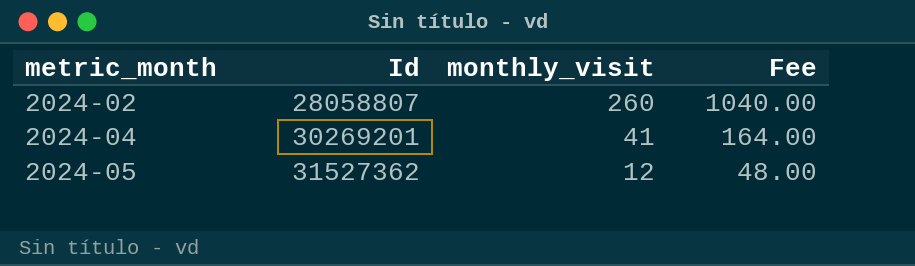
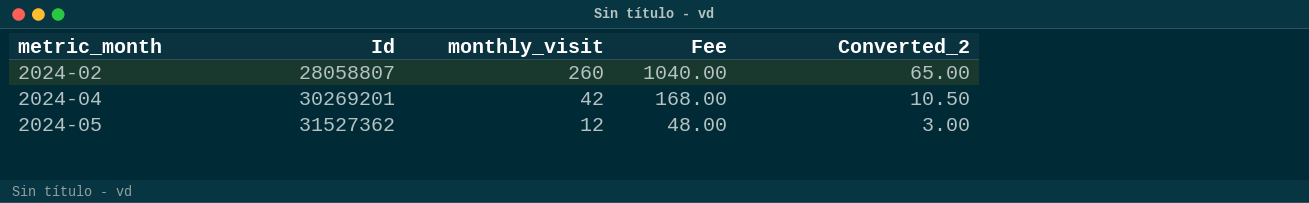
column Converted_2 | formula: none -> [monthly_visit] * 0.25
2024-04 | monthly_visit: 41 -> 42
2024-04 | Fee: 164.00 -> 168.00

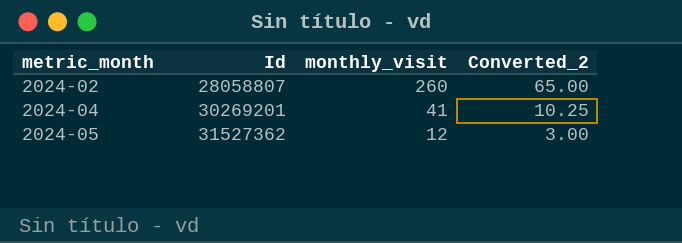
column Fee | formula: [monthly_visit] * 4 -> none
2024-04 | monthly_visit: 42 -> 41
2024-04 | Converted_2: 10.50 -> 10.25

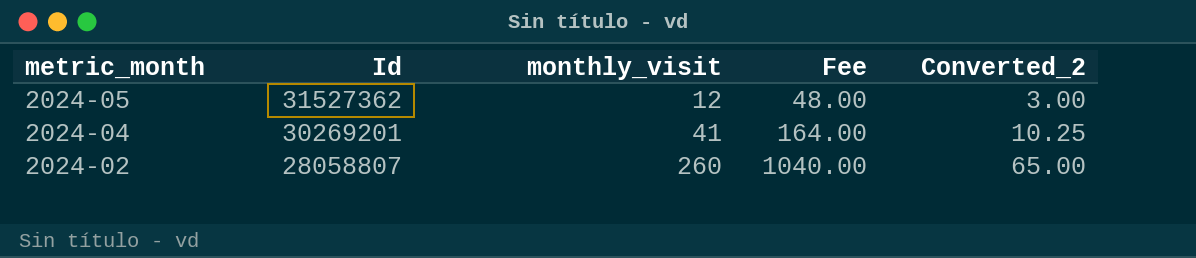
row order: metric_month ascending -> metric_month descending
column Fee | formula: none -> [monthly_visit] * 4

